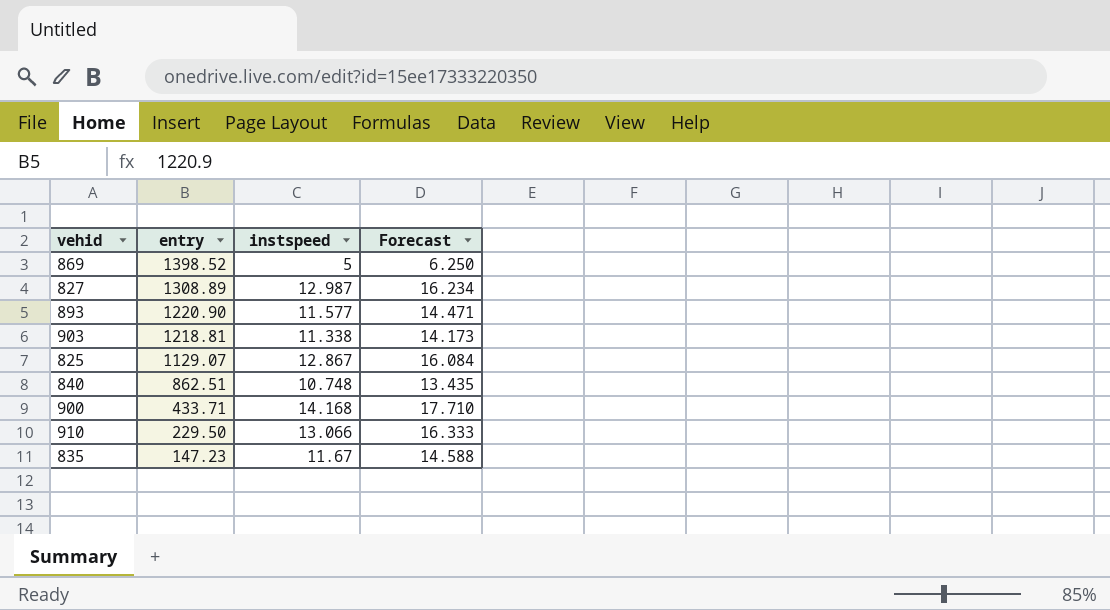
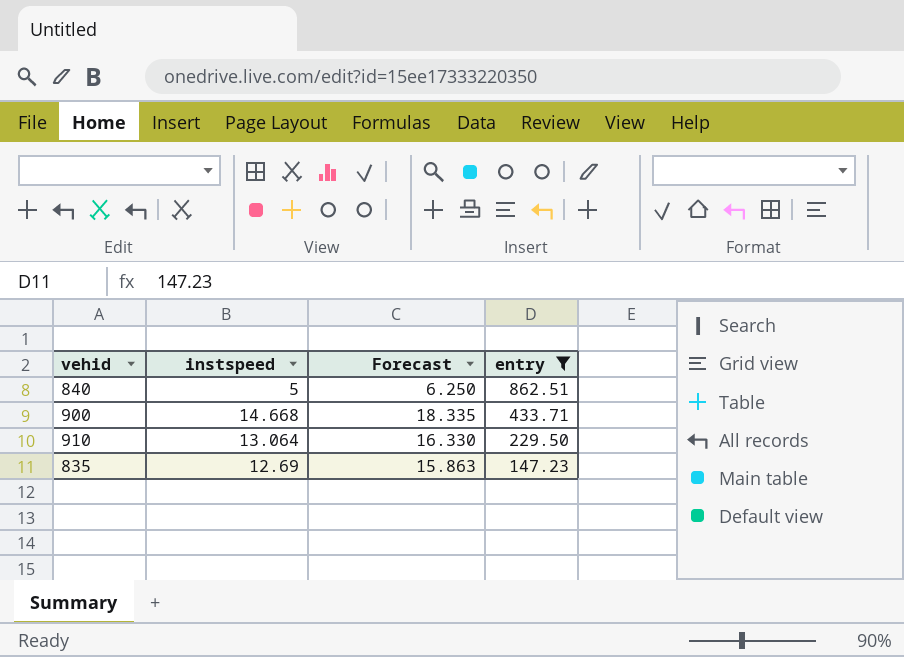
filter: none -> entry <= 862.51
column entry | position: 2 -> 4
840 | instspeed: 10.748 -> 5
840 | Forecast: 13.435 -> 6.250
900 | instspeed: 14.168 -> 14.668
900 | Forecast: 17.710 -> 18.335
910 | instspeed: 13.066 -> 13.064
910 | Forecast: 16.333 -> 16.330
835 | instspeed: 11.67 -> 12.69
835 | Forecast: 14.588 -> 15.863

